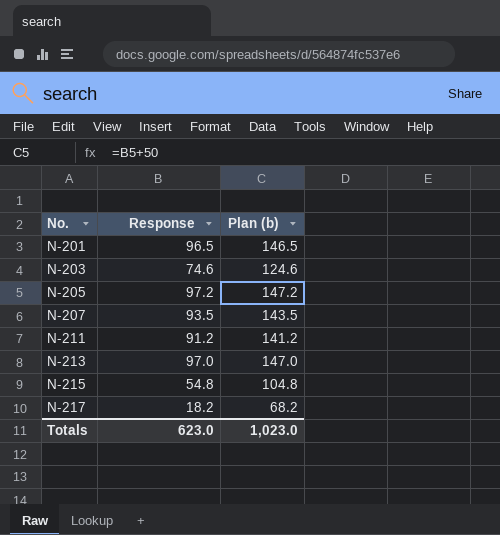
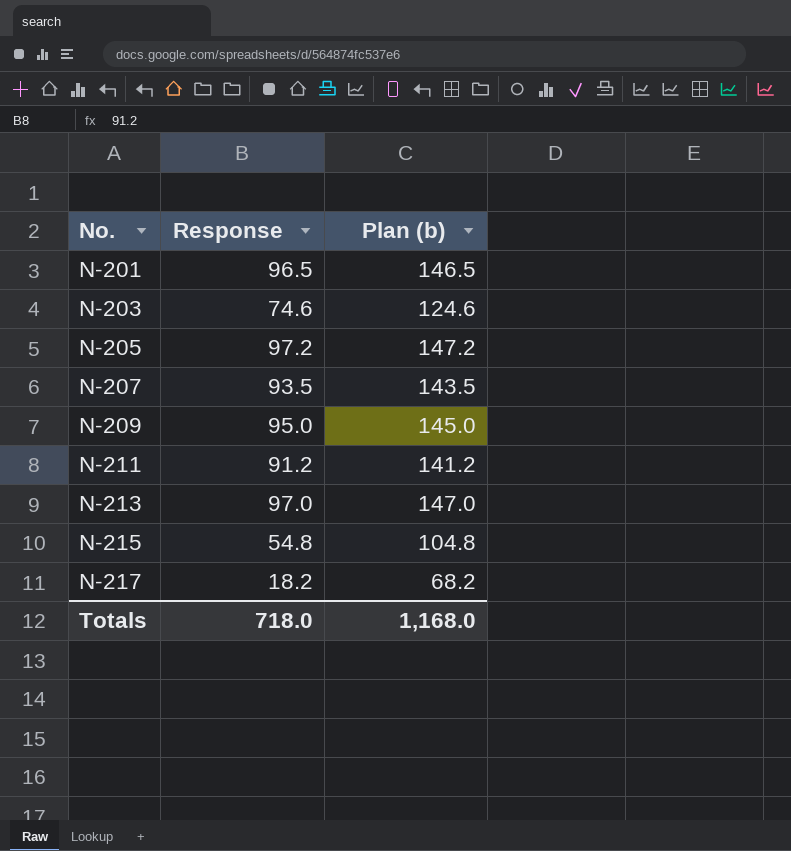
row N-209: none -> 95.0 | 145.0
Totals | Response: 623.0 -> 718.0
Totals | Plan (b): 1,023.0 -> 1,168.0

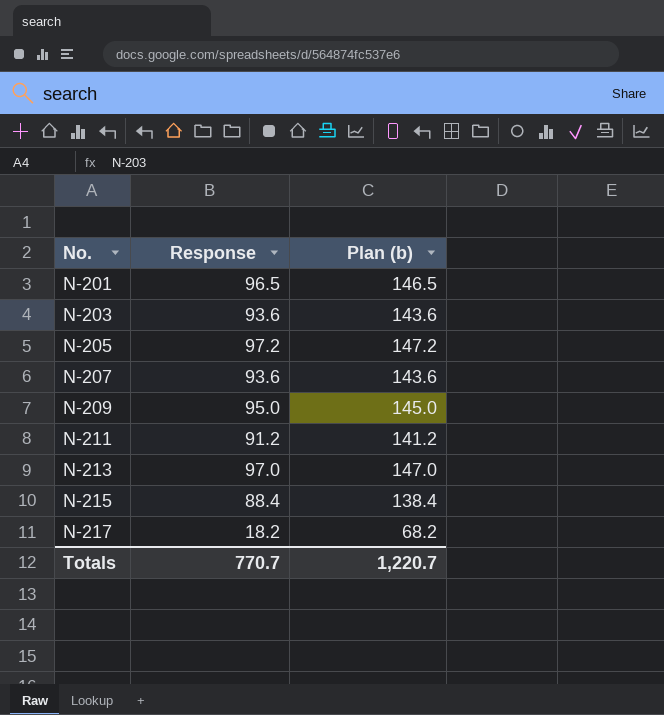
N-203 | Response: 74.6 -> 93.6
N-203 | Plan (b): 124.6 -> 143.6
N-207 | Response: 93.5 -> 93.6
N-207 | Plan (b): 143.5 -> 143.6
N-215 | Response: 54.8 -> 88.4
N-215 | Plan (b): 104.8 -> 138.4
Totals | Response: 718.0 -> 770.7
Totals | Plan (b): 1,168.0 -> 1,220.7

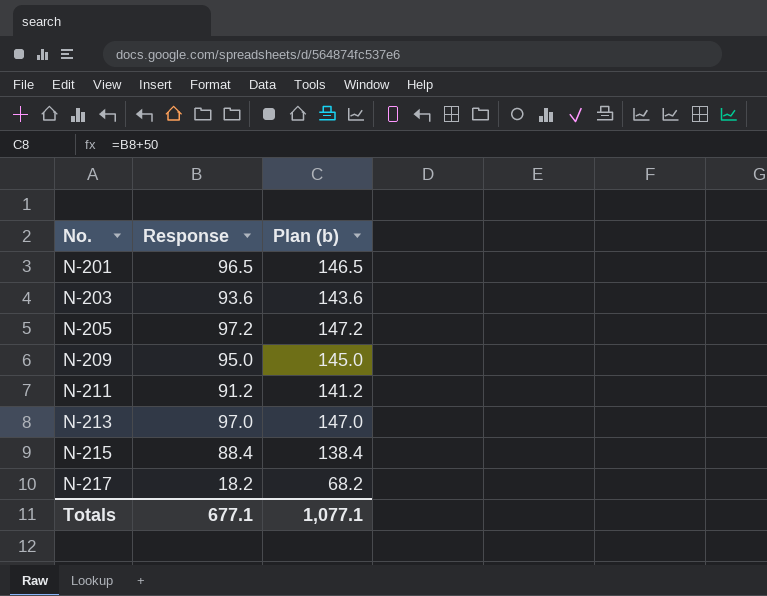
row N-207: 93.6 | 143.6 -> none
Totals | Response: 770.7 -> 677.1
Totals | Plan (b): 1,220.7 -> 1,077.1

